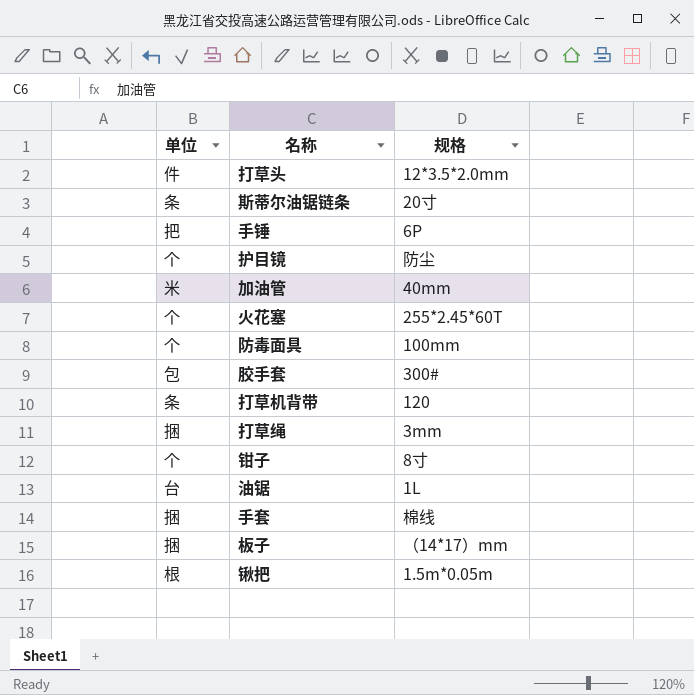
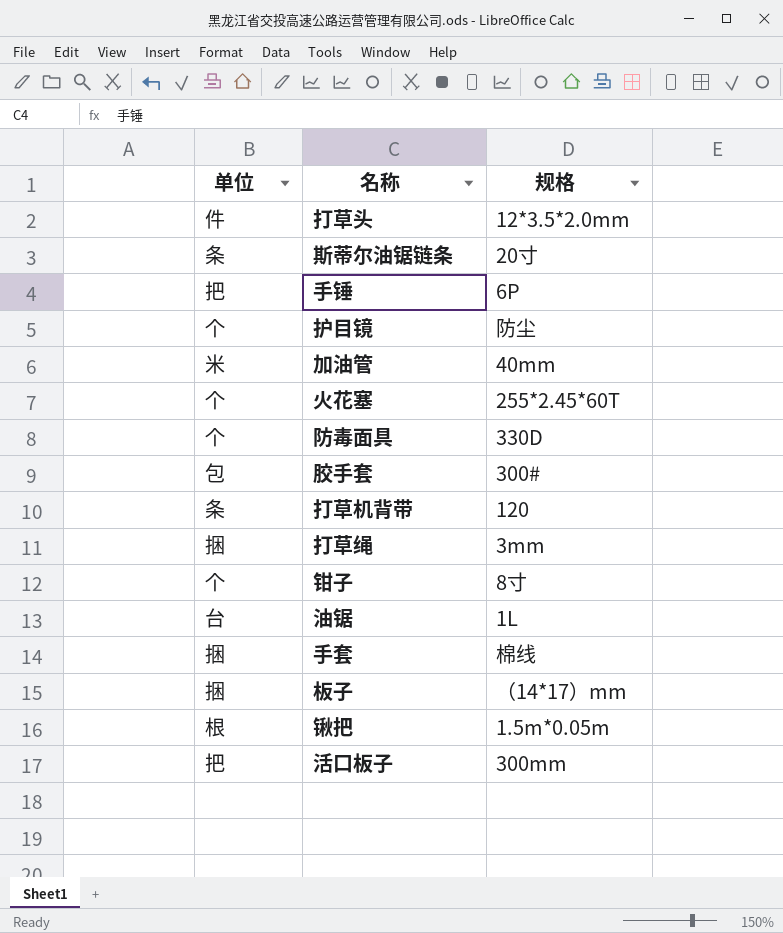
防毒面具 | 规格: 100mm -> 330D
row 活口板子: none -> 把 | 300mm

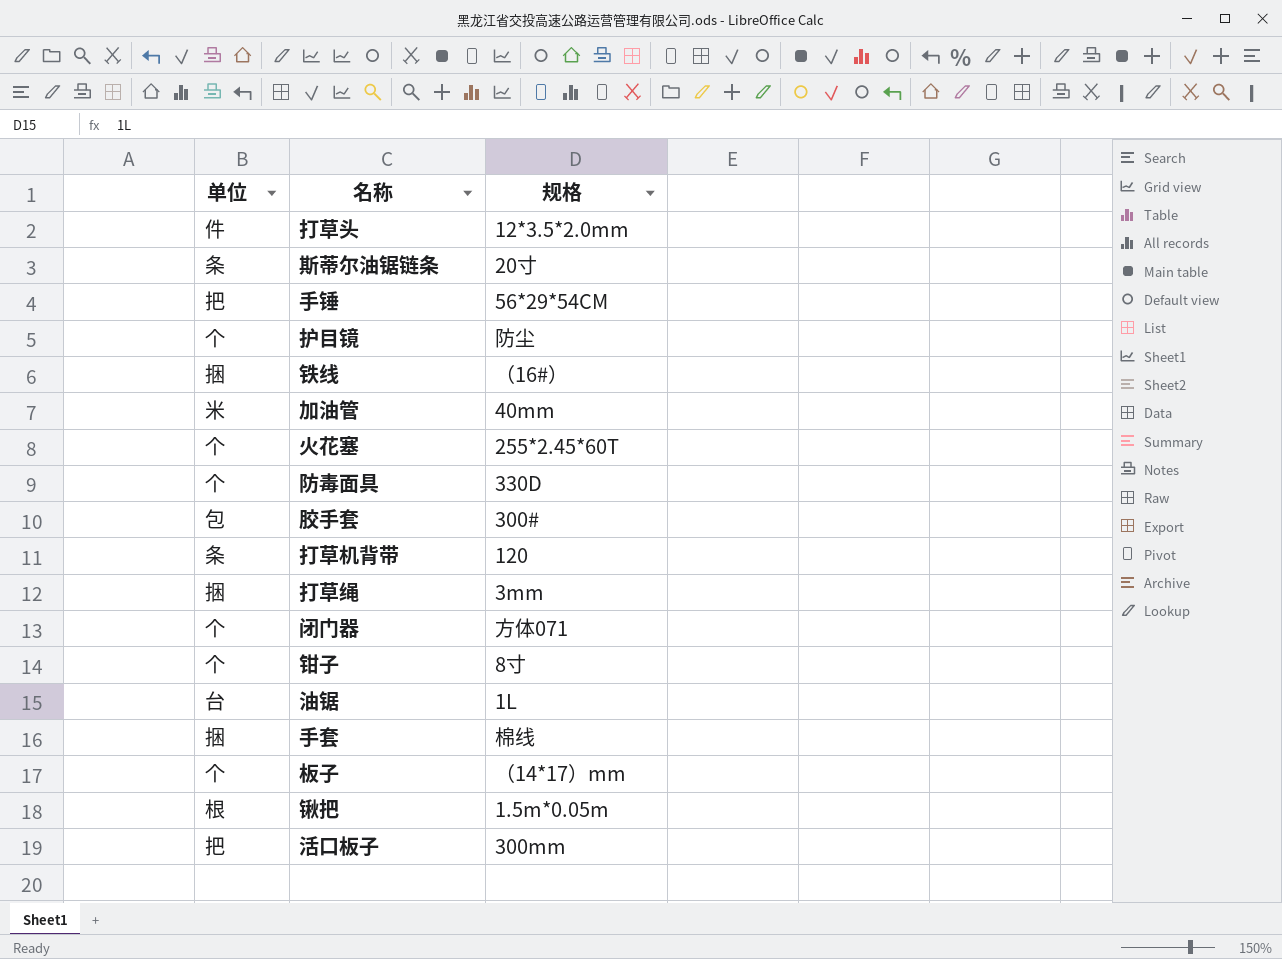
手锤 | 规格: 6P -> 56*29*54CM
row 铁线: none -> 捆 | （16#）
row 闭门器: none -> 个 | 方体071
板子 | 单位: 捆 -> 个

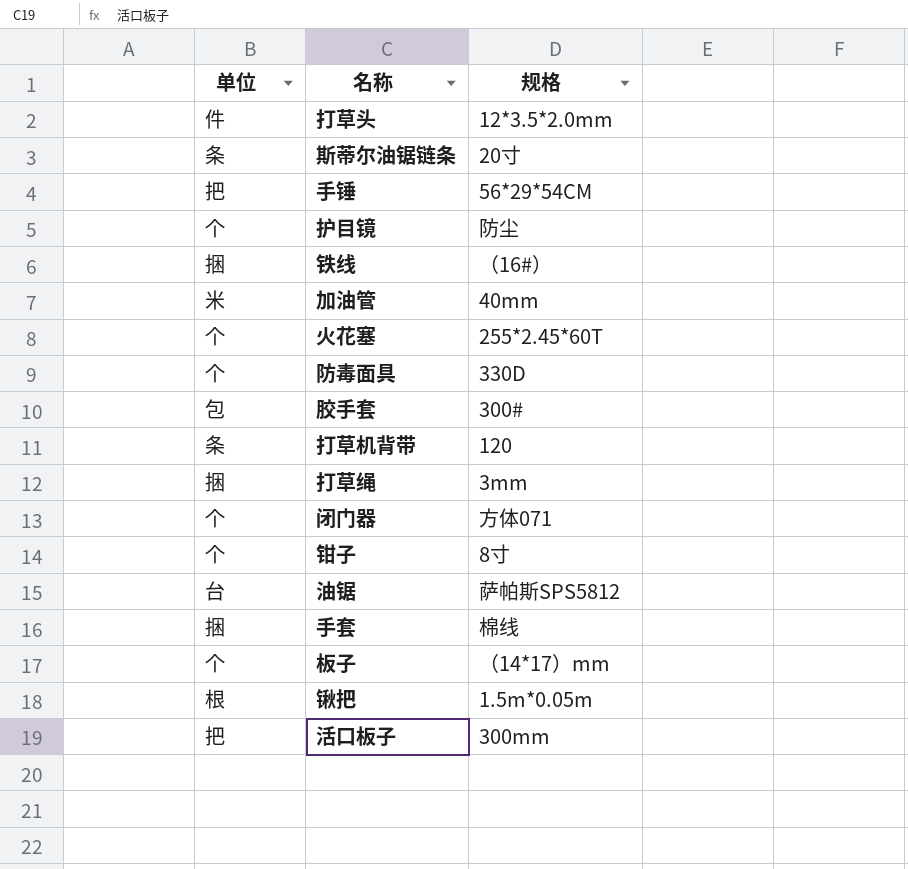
油锯 | 规格: 1L -> 萨帕斯SPS5812

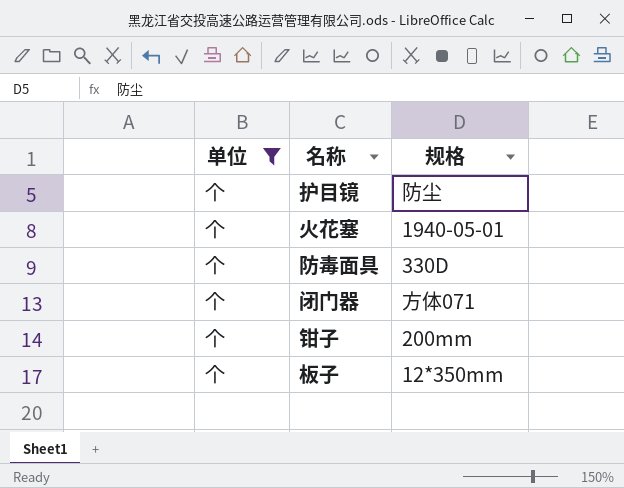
filter: none -> 单位 = 个
火花塞 | 规格: 255*2.45*60T -> 1940-05-01
钳子 | 规格: 8寸 -> 200mm
板子 | 规格: （14*17）mm -> 12*350mm

